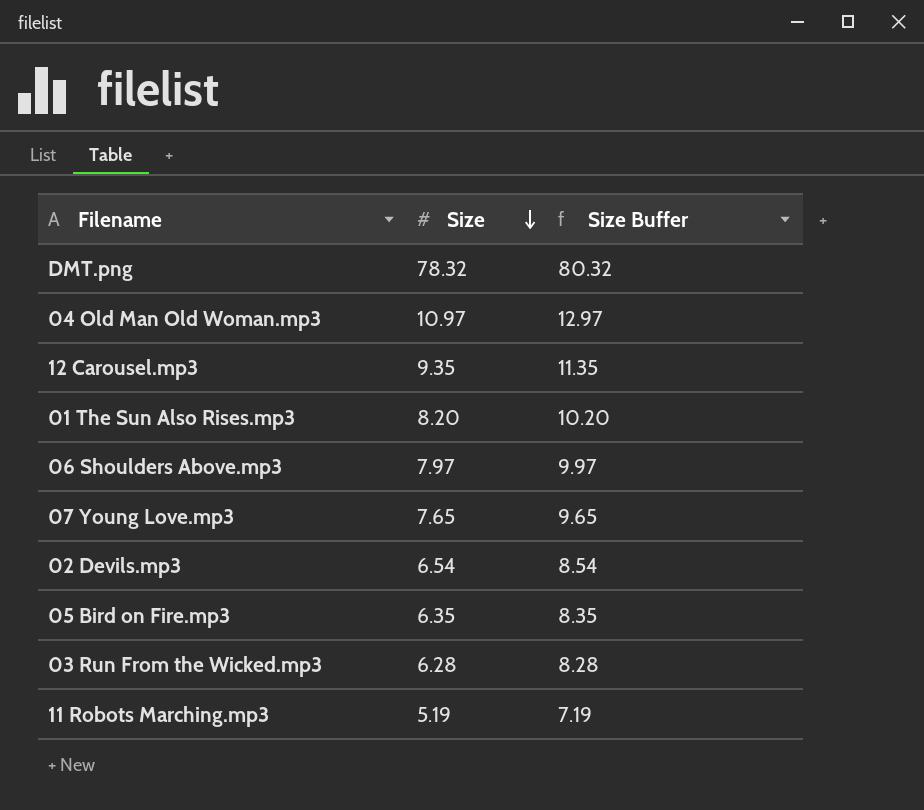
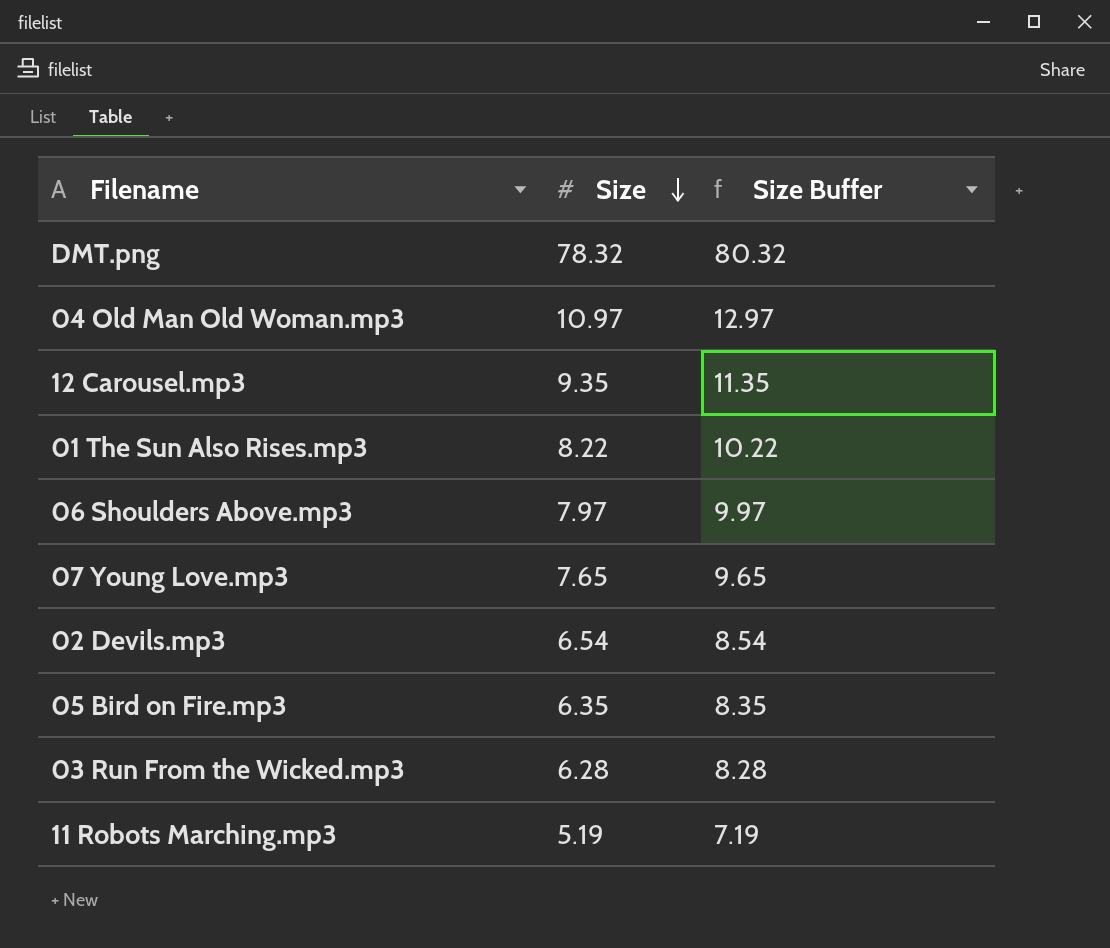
01 The Sun Also Rises.mp3 | Size: 8.20 -> 8.22
01 The Sun Also Rises.mp3 | Size Buffer: 10.20 -> 10.22

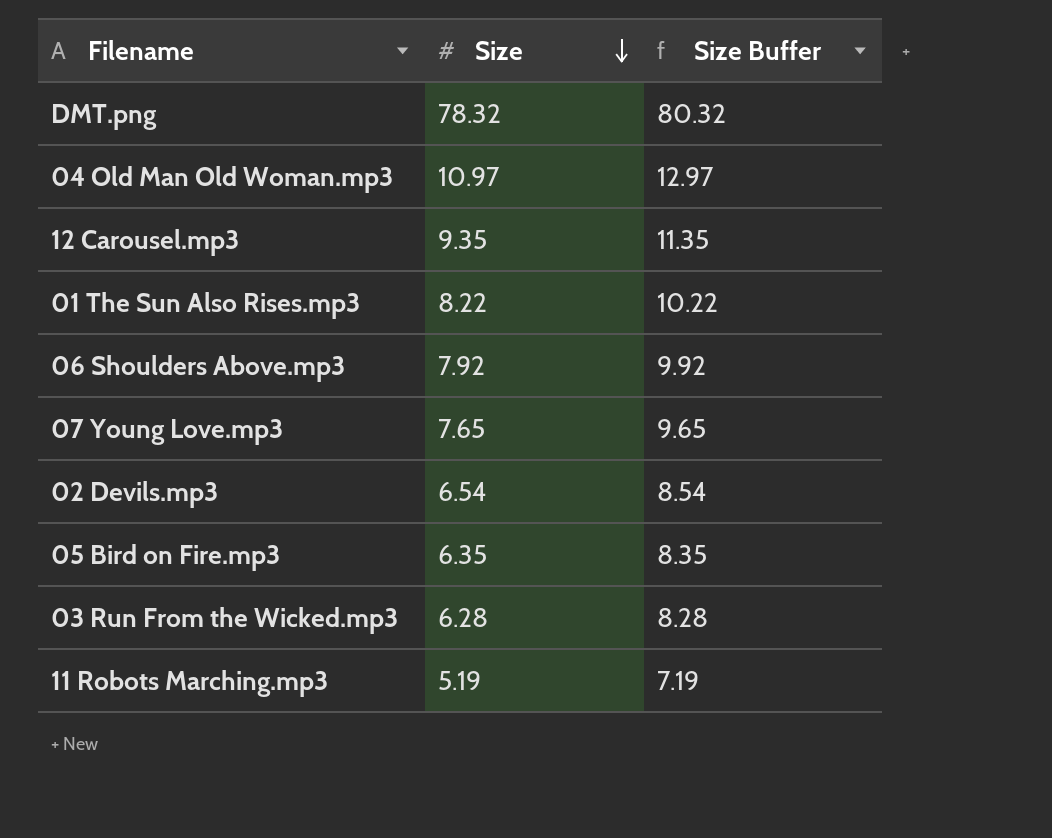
06 Shoulders Above.mp3 | Size: 7.97 -> 7.92
06 Shoulders Above.mp3 | Size Buffer: 9.97 -> 9.92

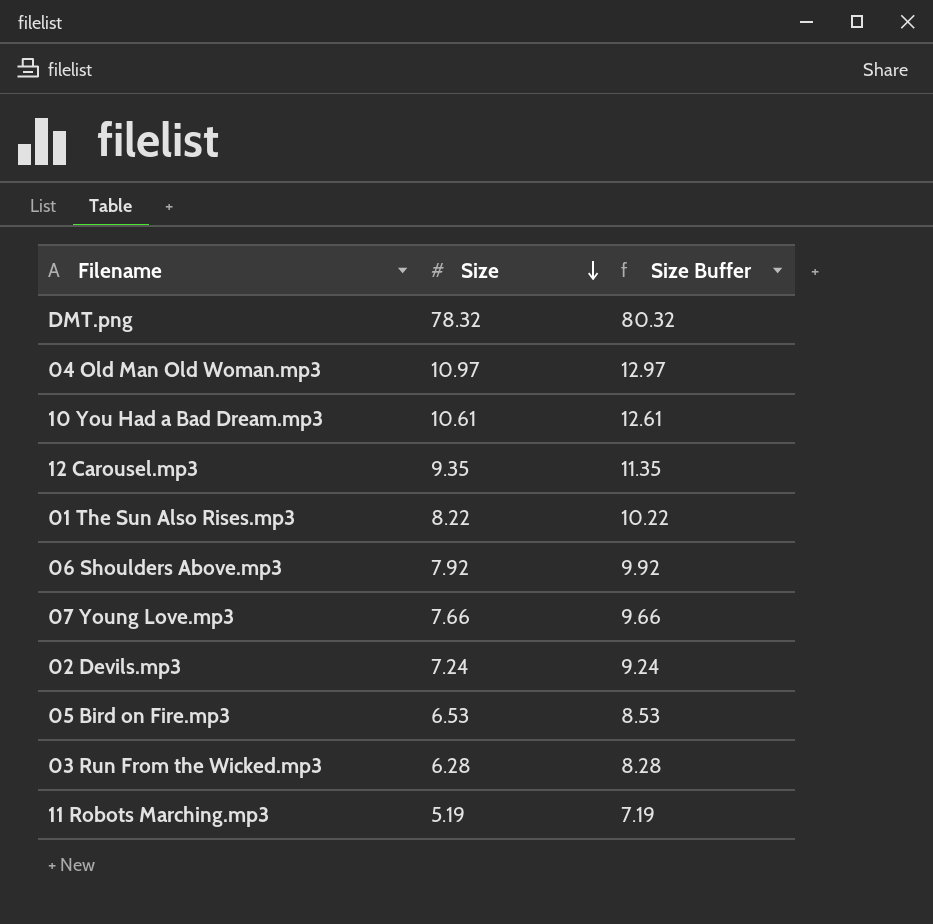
row 10 You Had a Bad Dream.mp3: none -> 10.61 | 12.61
07 Young Love.mp3 | Size: 7.65 -> 7.66
07 Young Love.mp3 | Size Buffer: 9.65 -> 9.66
02 Devils.mp3 | Size: 6.54 -> 7.24
02 Devils.mp3 | Size Buffer: 8.54 -> 9.24
05 Bird on Fire.mp3 | Size: 6.35 -> 6.53
05 Bird on Fire.mp3 | Size Buffer: 8.35 -> 8.53

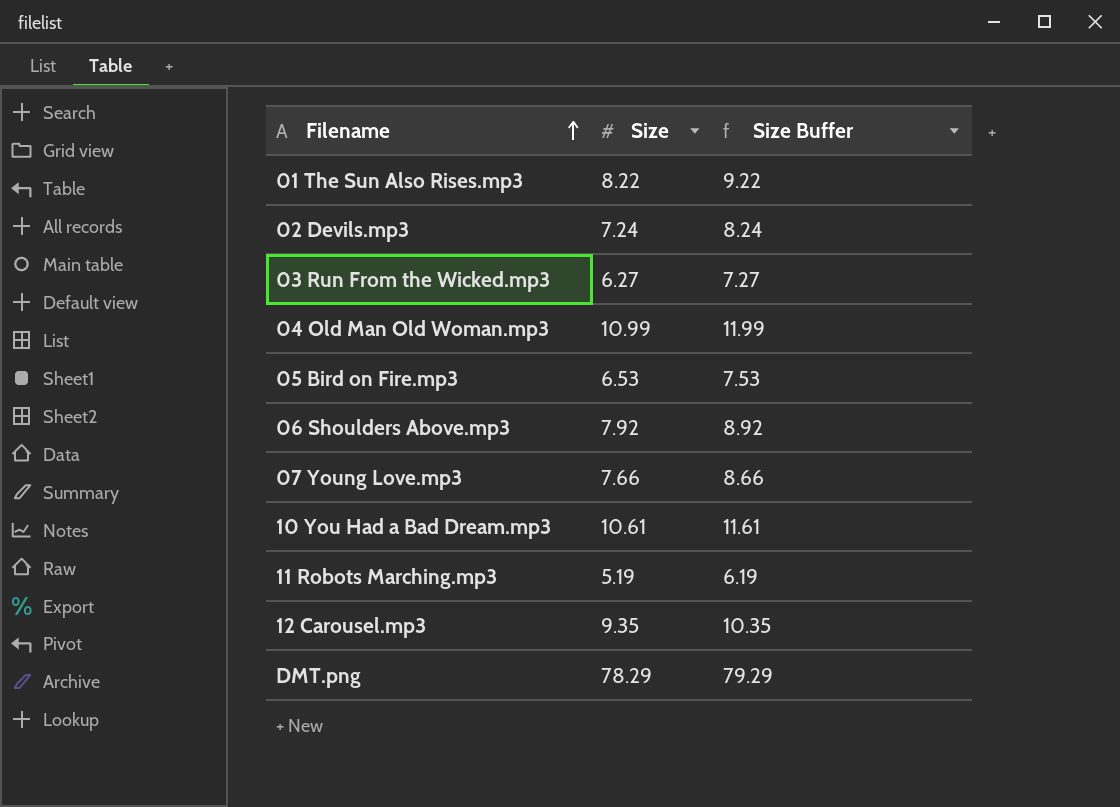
row order: Size descending -> Filename ascending
column Size Buffer | formula: [Size] + 2 -> [Size] + 1
03 Run From the Wicked.mp3 | Size: 6.28 -> 6.27
04 Old Man Old Woman.mp3 | Size: 10.97 -> 10.99
DMT.png | Size: 78.32 -> 78.29

